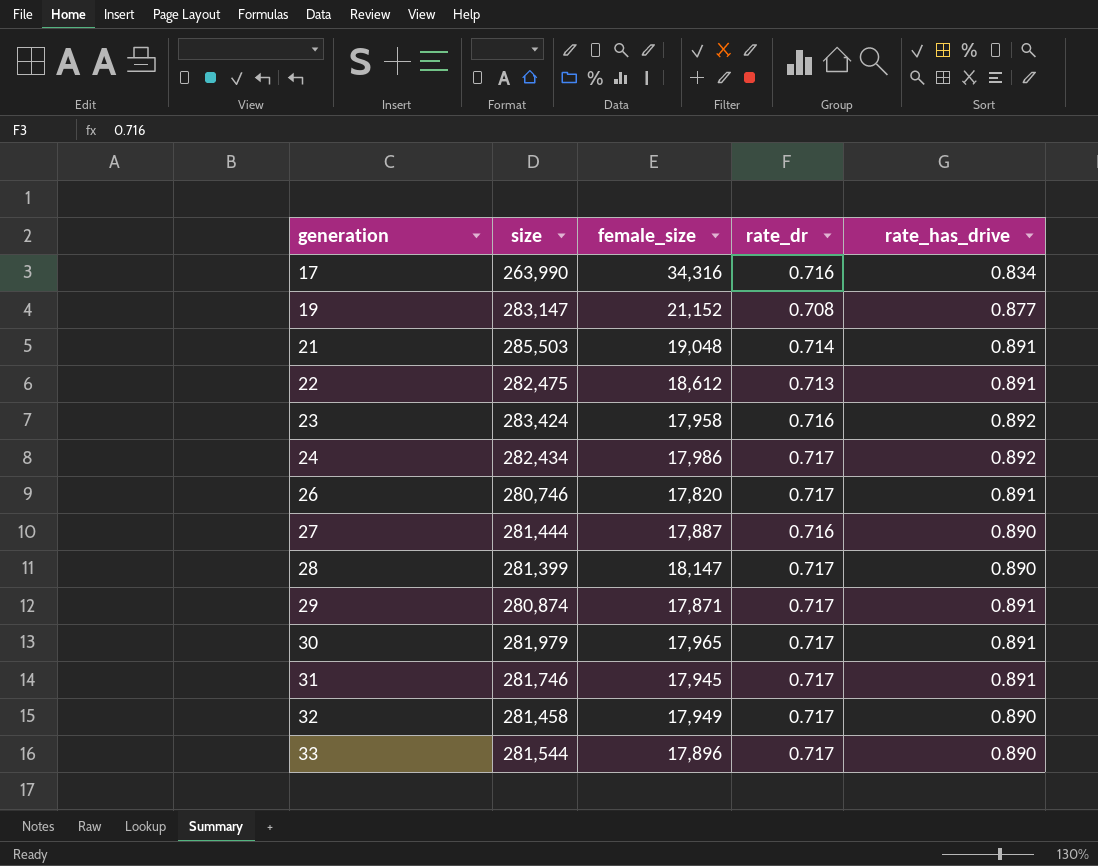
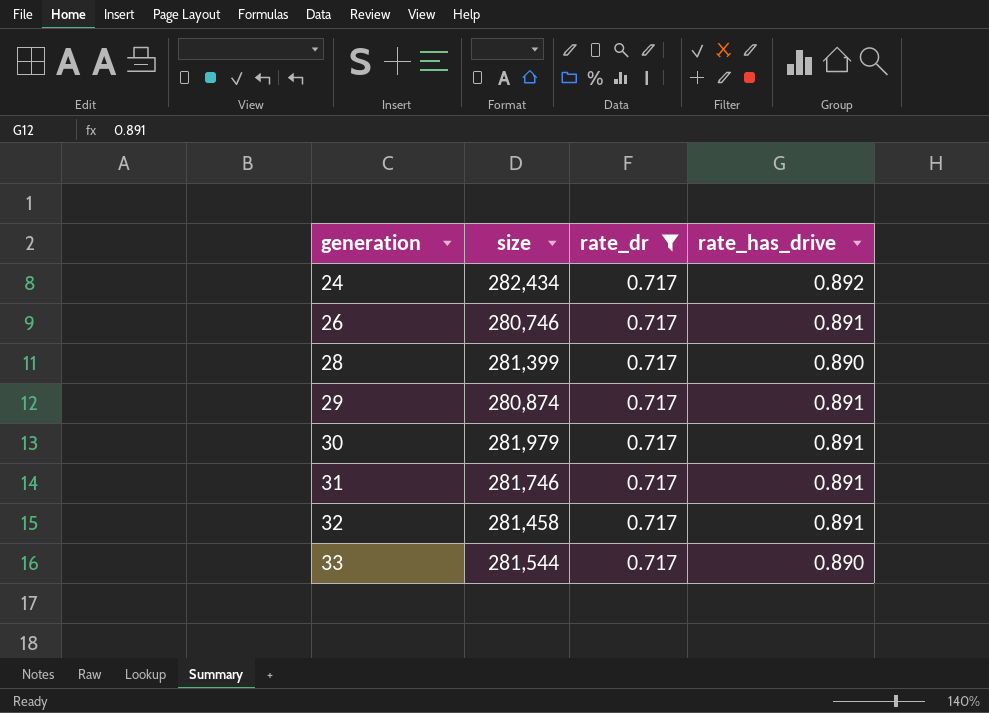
filter: none -> rate_dr = 0.717
column female_size | position: 3 -> none
32 | rate_has_drive: 0.890 -> 0.891

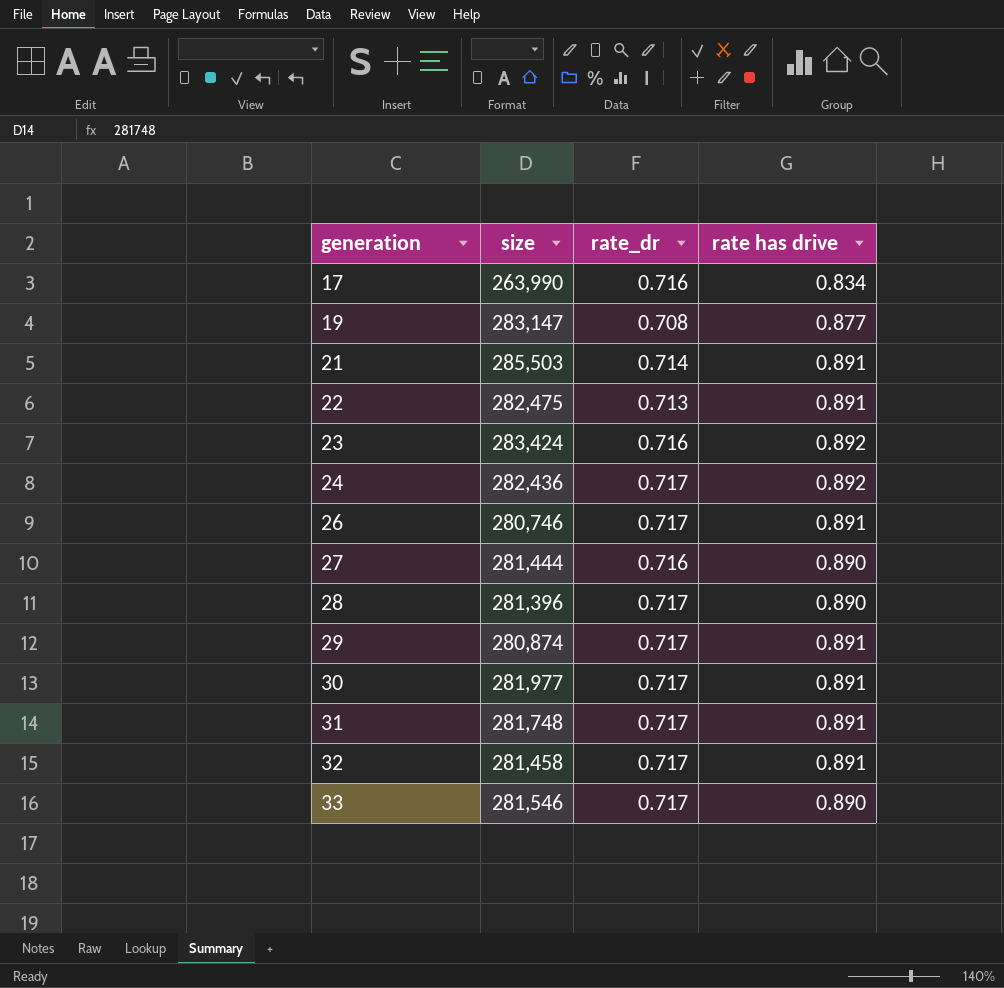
filter: rate_dr = 0.717 -> none
column name: rate_has_drive -> rate has drive
24 | size: 282,434 -> 282,436
28 | size: 281,399 -> 281,396
30 | size: 281,979 -> 281,977
31 | size: 281,746 -> 281,748
33 | size: 281,544 -> 281,546

